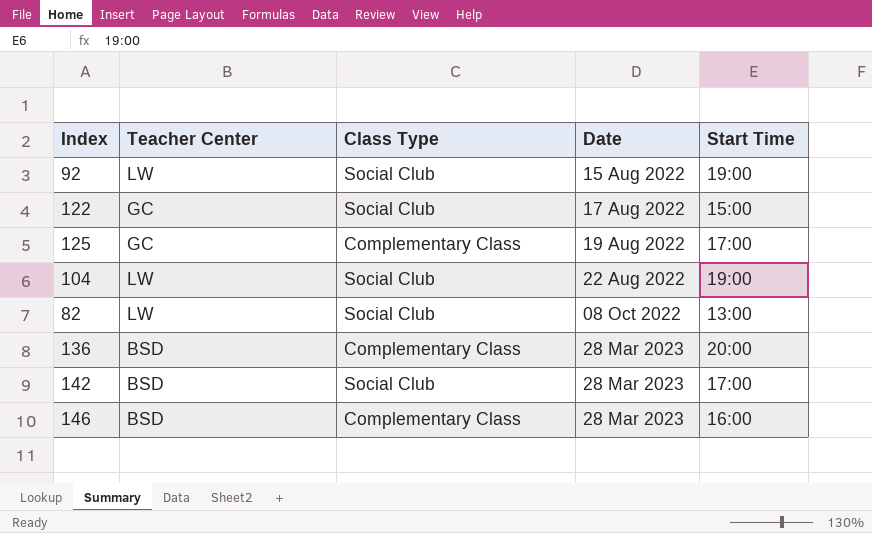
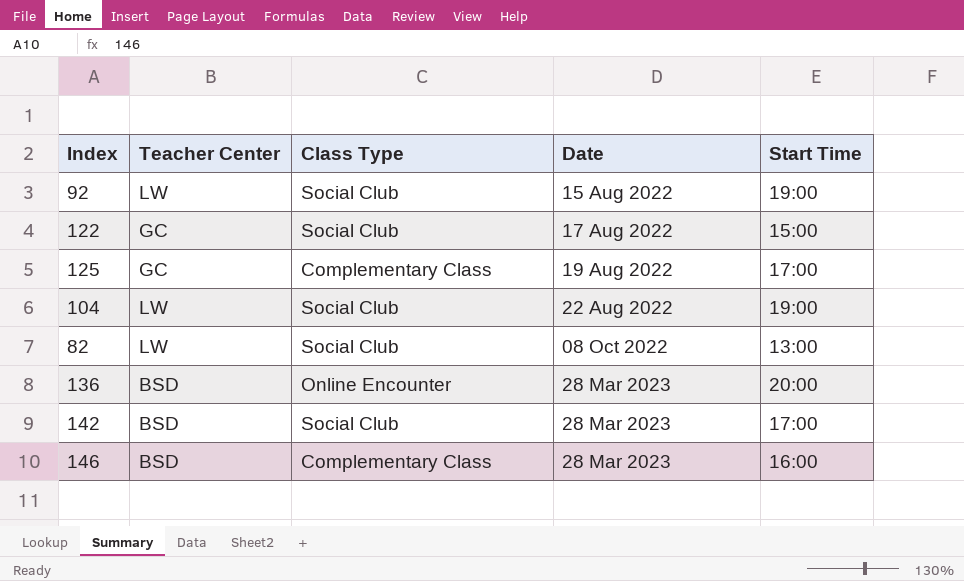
136 | Class Type: Complementary Class -> Online Encounter

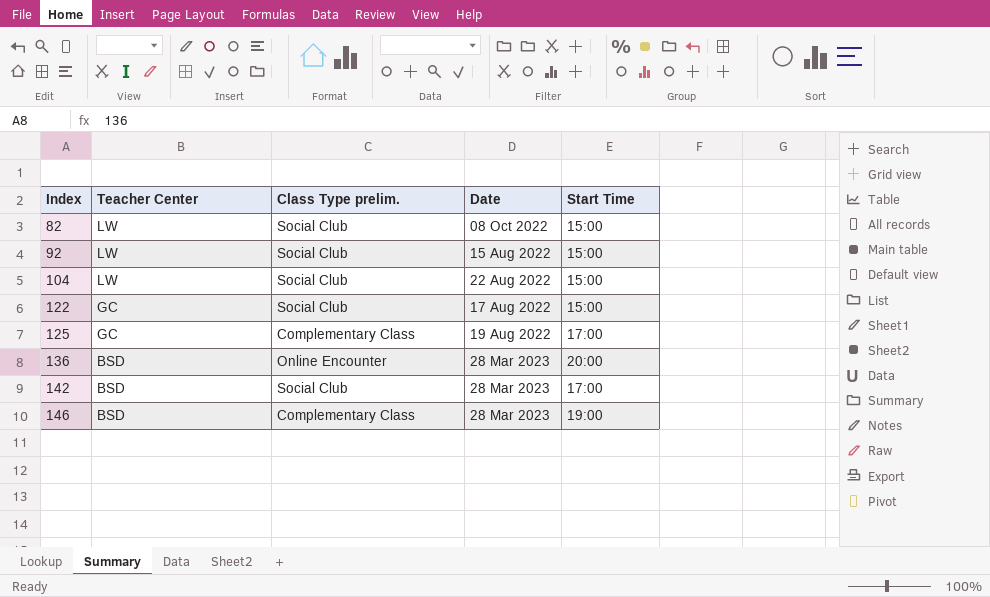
row order: Date ascending -> Index ascending
column name: Class Type -> Class Type prelim.
82 | Start Time: 13:00 -> 15:00
92 | Start Time: 19:00 -> 15:00
104 | Start Time: 19:00 -> 15:00
146 | Start Time: 16:00 -> 19:00

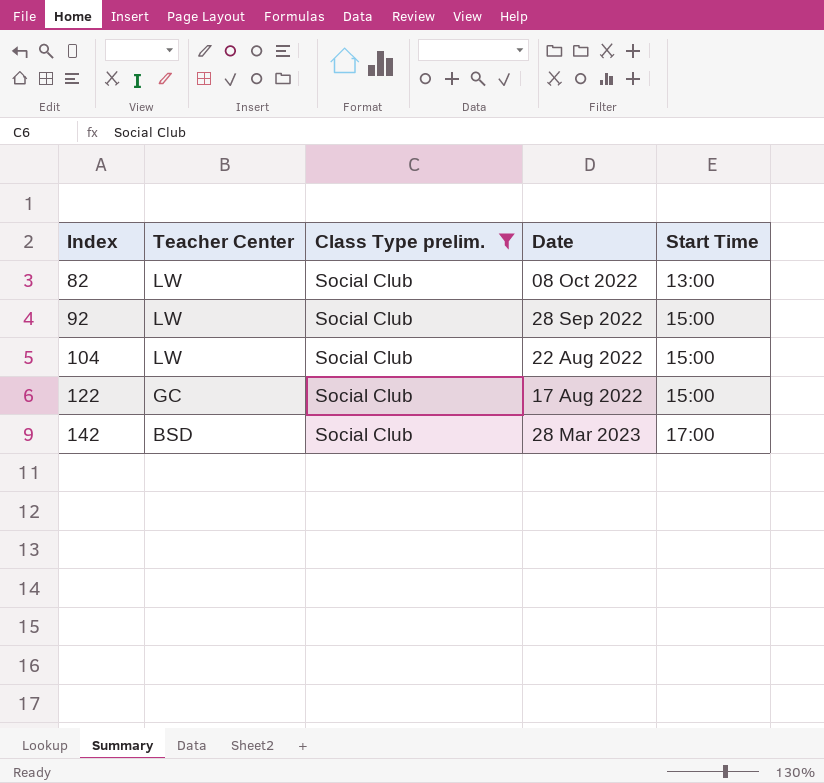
filter: none -> Class Type prelim. = Social Club
82 | Start Time: 15:00 -> 13:00
92 | Date: 15 Aug 2022 -> 28 Sep 2022

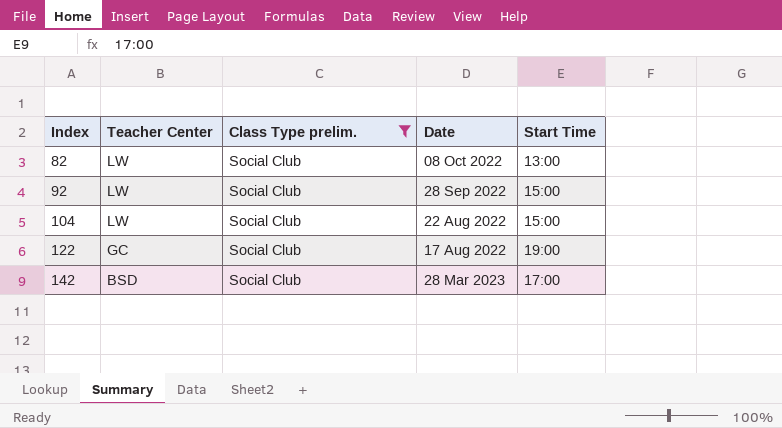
122 | Start Time: 15:00 -> 19:00

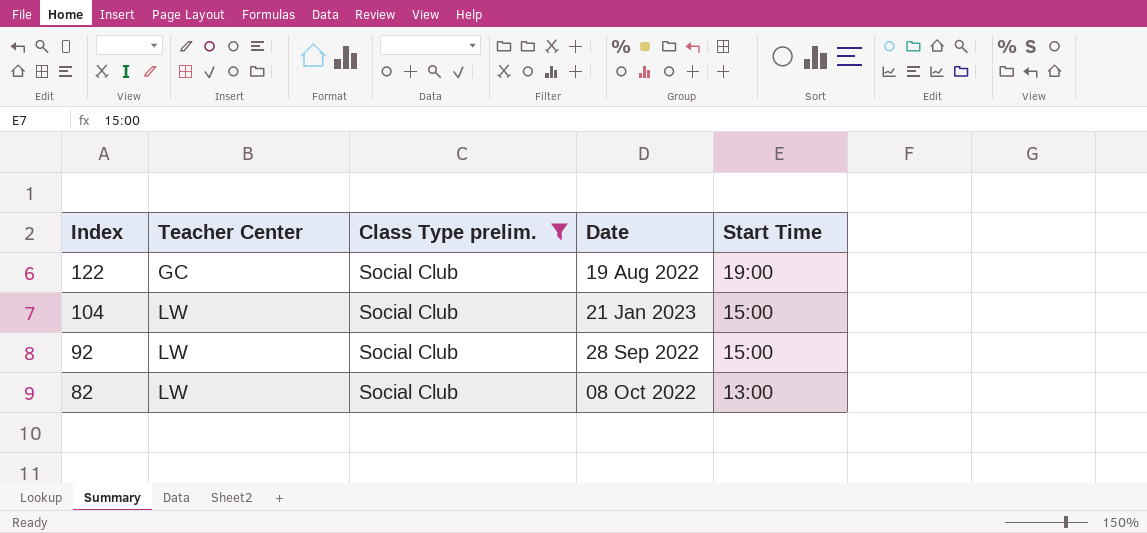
row order: Index ascending -> Index descending
row 142: BSD | Social Club | 28 Mar 2023 | 17:00 -> none
122 | Date: 17 Aug 2022 -> 19 Aug 2022
104 | Date: 22 Aug 2022 -> 21 Jan 2023

